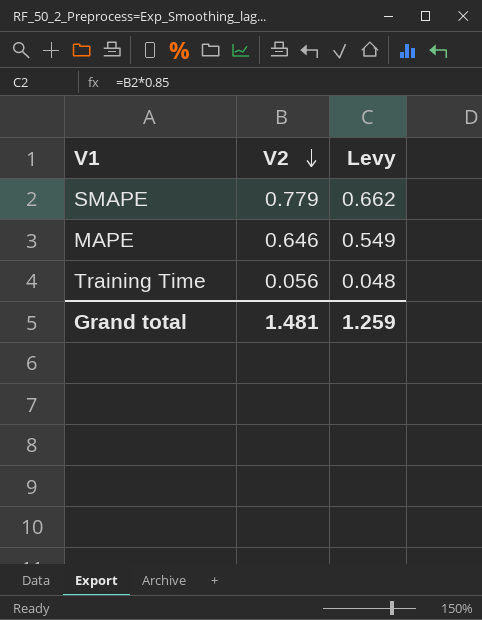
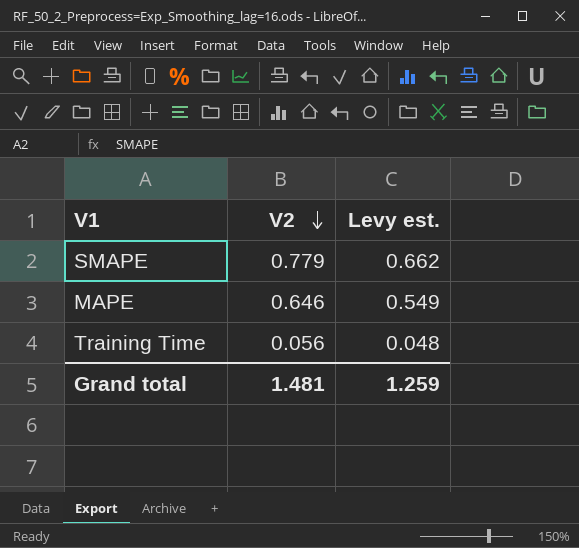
column name: Levy -> Levy est.

